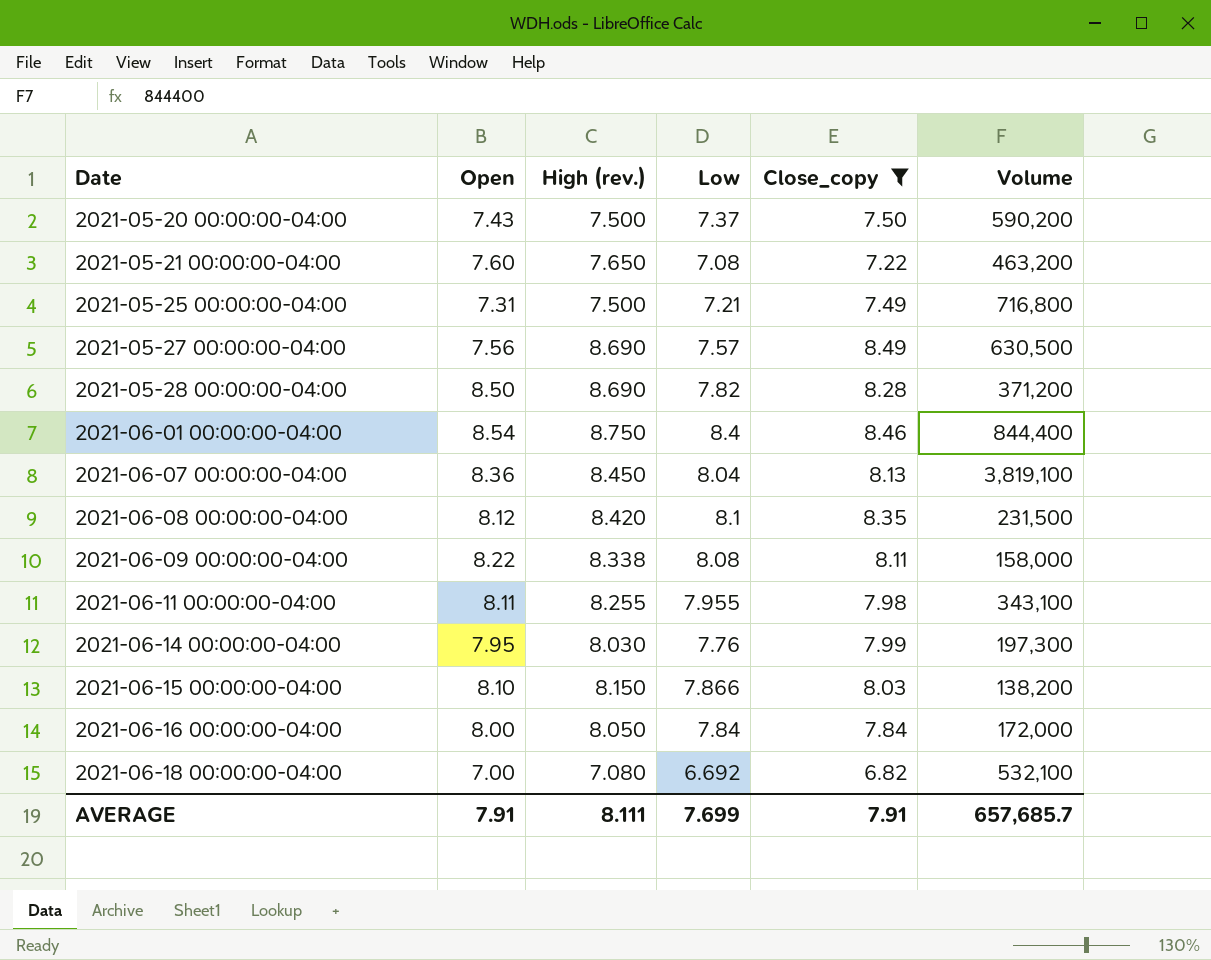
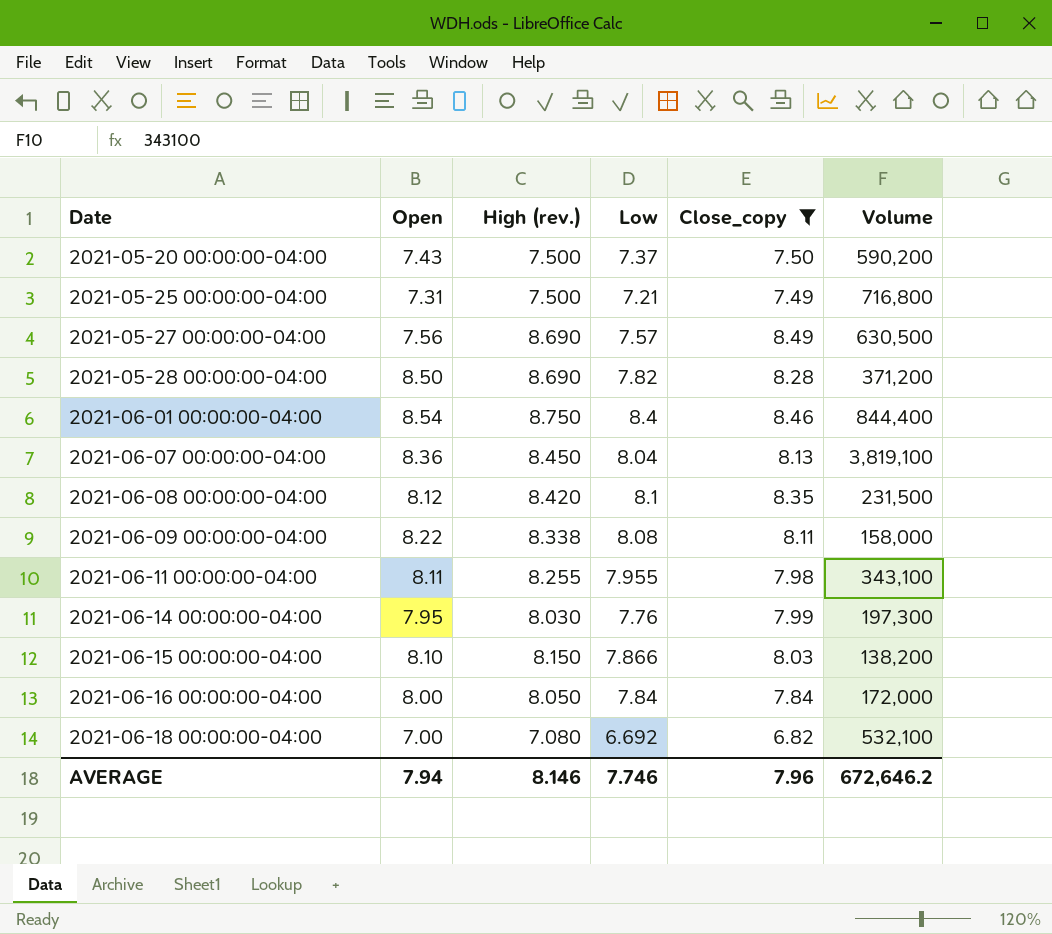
row 2021-05-21 00:00:00-04:00: 7.60 | 7.650 | 7.08 | 7.22 | 463,200 -> none
AVERAGE | Open: 7.91 -> 7.94
AVERAGE | High (rev.): 8.111 -> 8.146
AVERAGE | Low: 7.699 -> 7.746
AVERAGE | Close_copy: 7.91 -> 7.96
AVERAGE | Volume: 657,685.7 -> 672,646.2

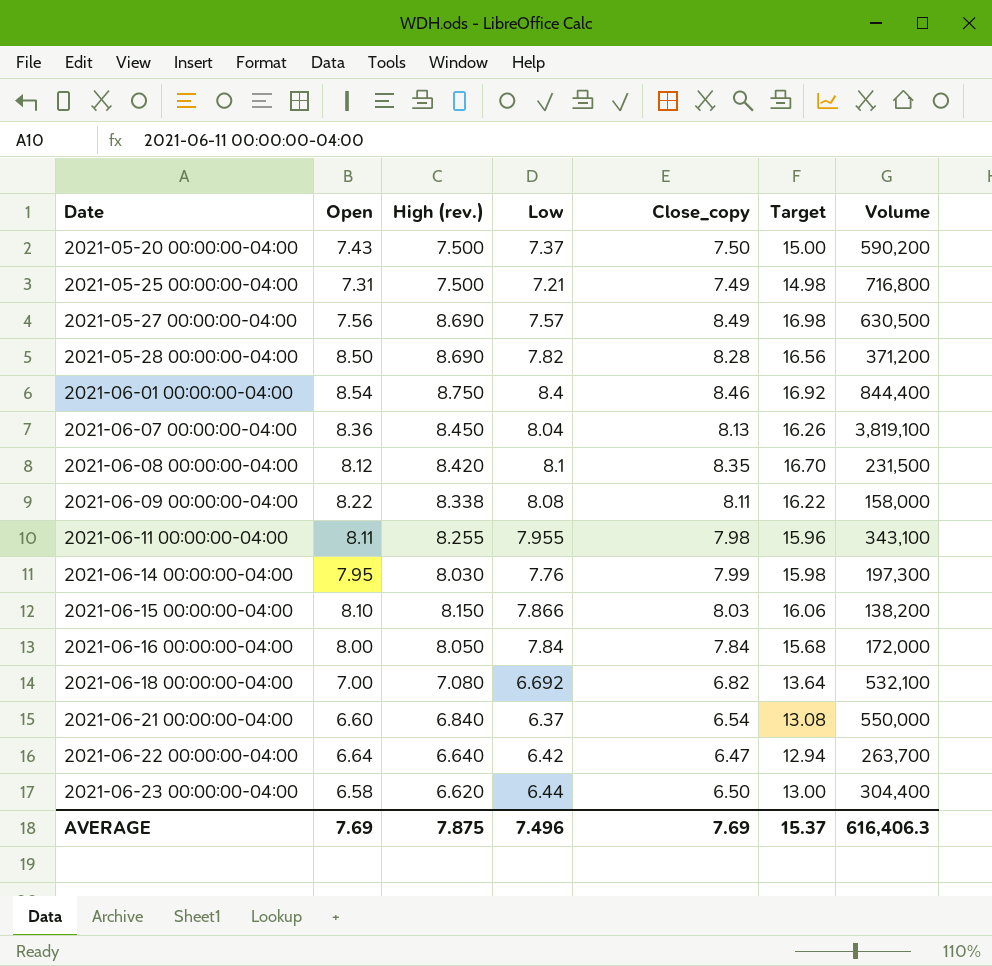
filter: Close_copy >= 6.82 -> none
column Target | formula: none -> [Close_copy] * 2
AVERAGE | Open: 7.94 -> 7.69
AVERAGE | High (rev.): 8.146 -> 7.875
AVERAGE | Low: 7.746 -> 7.496
AVERAGE | Close_copy: 7.96 -> 7.69
AVERAGE | Volume: 672,646.2 -> 616,406.3

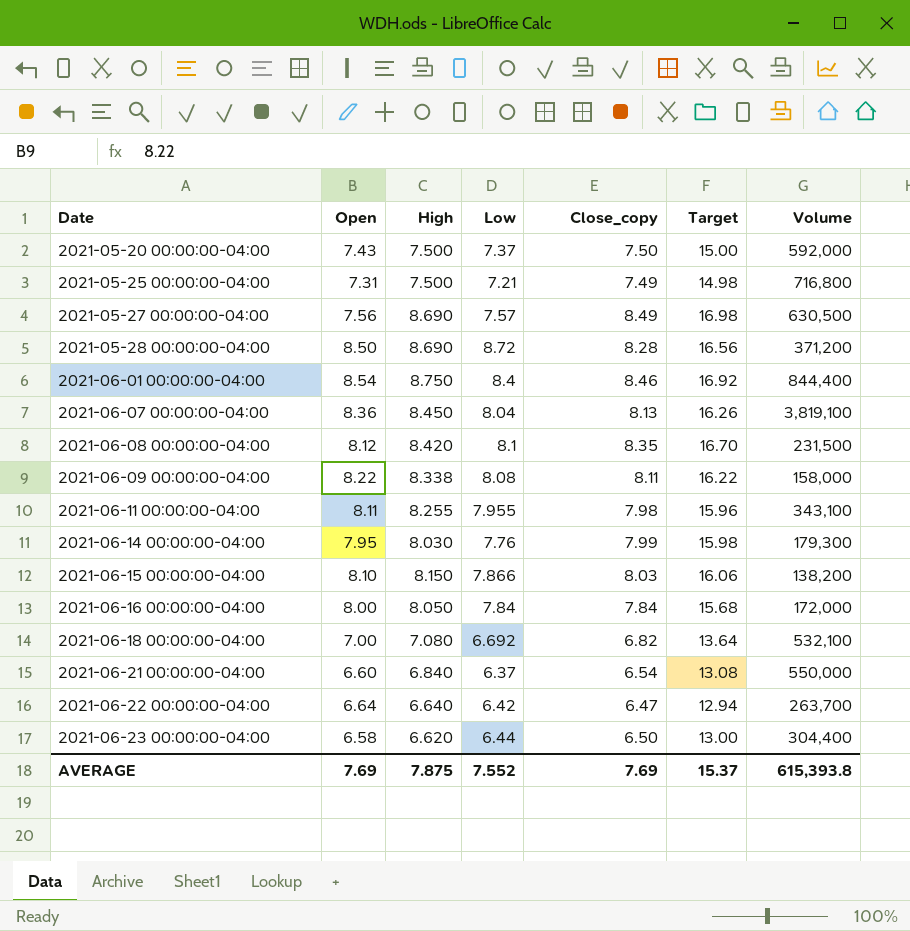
column name: High (rev.) -> High
2021-05-20 00:00:00-04:00 | Volume: 590,200 -> 592,000
2021-05-28 00:00:00-04:00 | Low: 7.82 -> 8.72
2021-06-14 00:00:00-04:00 | Volume: 197,300 -> 179,300
AVERAGE | Low: 7.496 -> 7.552
AVERAGE | Volume: 616,406.3 -> 615,393.8

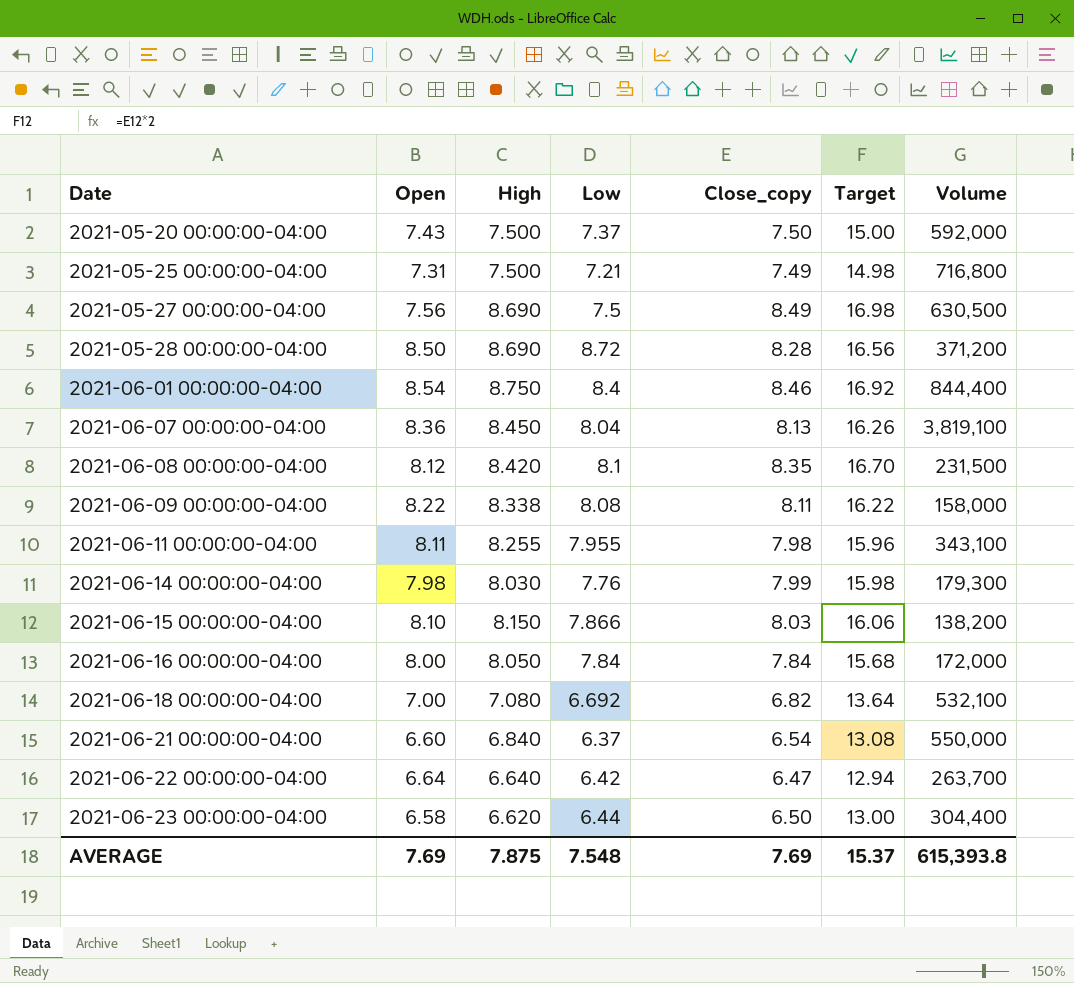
2021-05-27 00:00:00-04:00 | Low: 7.57 -> 7.5
2021-06-14 00:00:00-04:00 | Open: 7.95 -> 7.98
AVERAGE | Low: 7.552 -> 7.548

